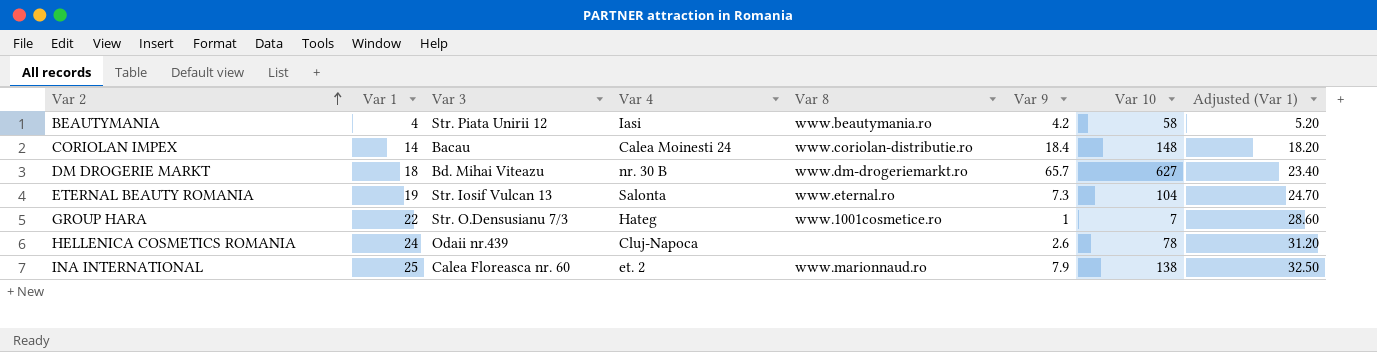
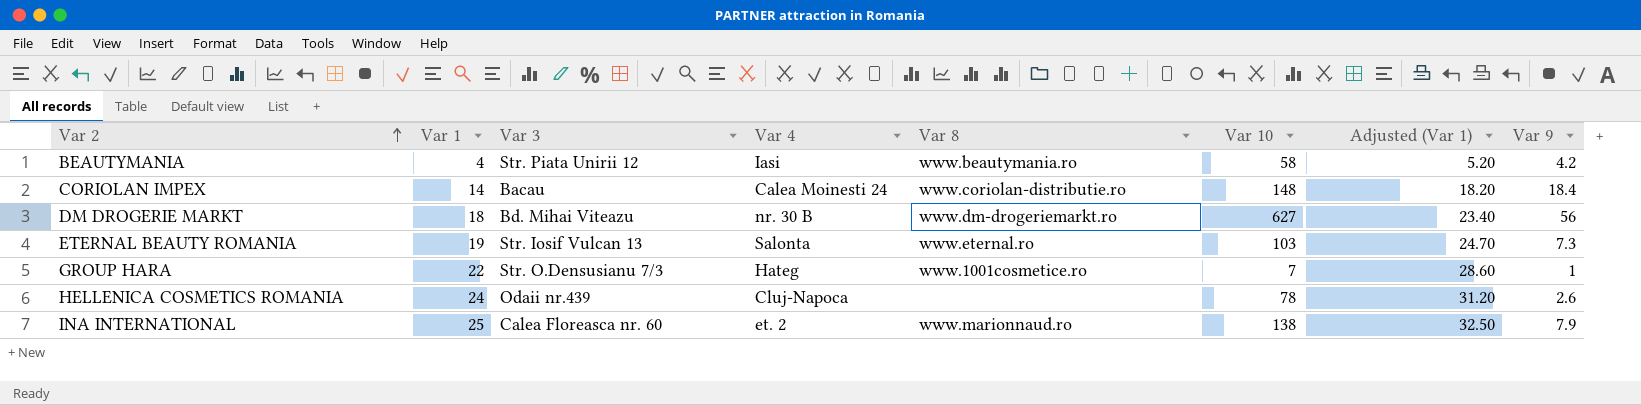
column Var 9 | position: 6 -> 8
DM DROGERIE MARKT | Var 9: 65.7 -> 56
ETERNAL BEAUTY ROMANIA | Var 10: 104 -> 103

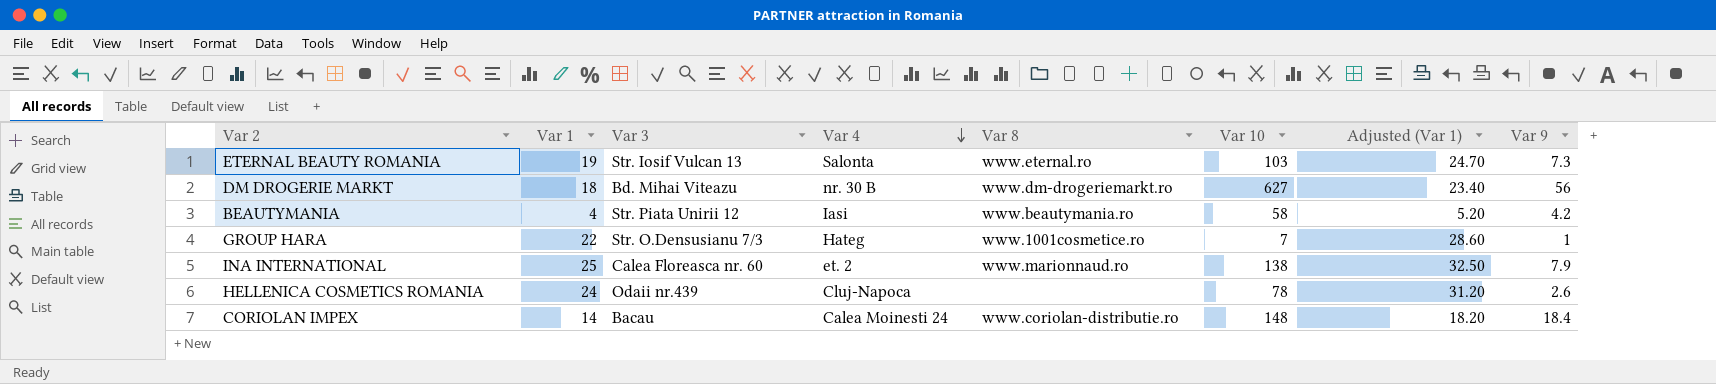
row order: Var 2 ascending -> Var 4 descending

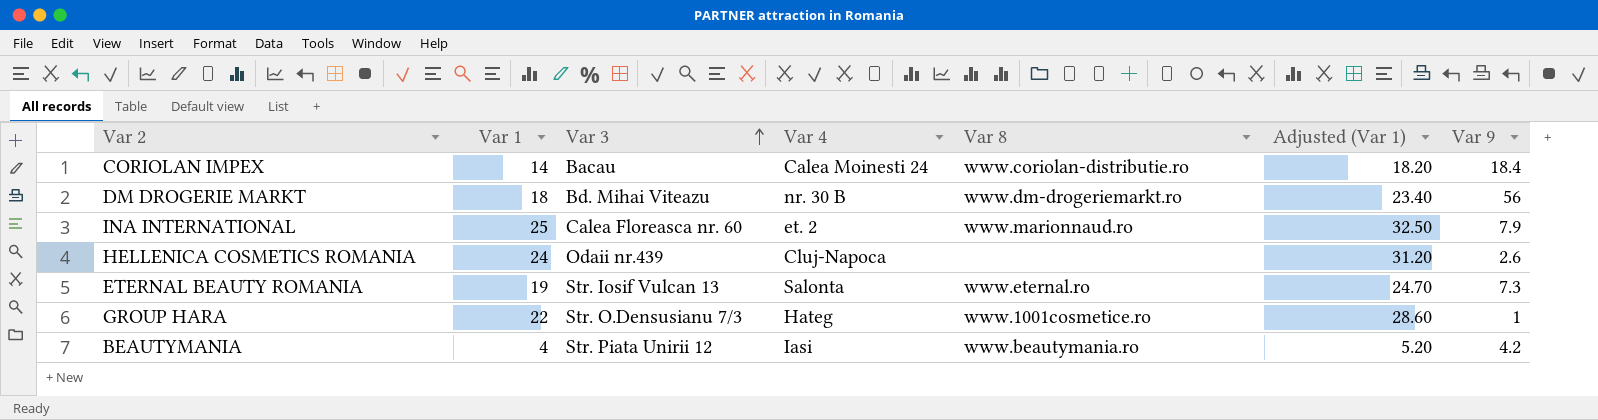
row order: Var 4 descending -> Var 3 ascending
column Var 10 | position: 6 -> none

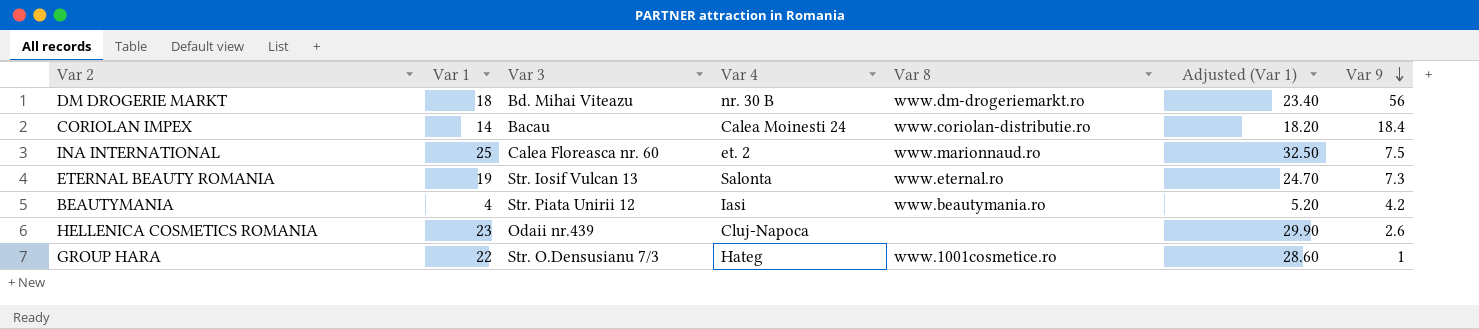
row order: Var 3 ascending -> Var 9 descending
INA INTERNATIONAL | Var 9: 7.9 -> 7.5
HELLENICA COSMETICS ROMANIA | Var 1: 24 -> 23
HELLENICA COSMETICS ROMANIA | Adjusted (Var 1): 31.20 -> 29.90

